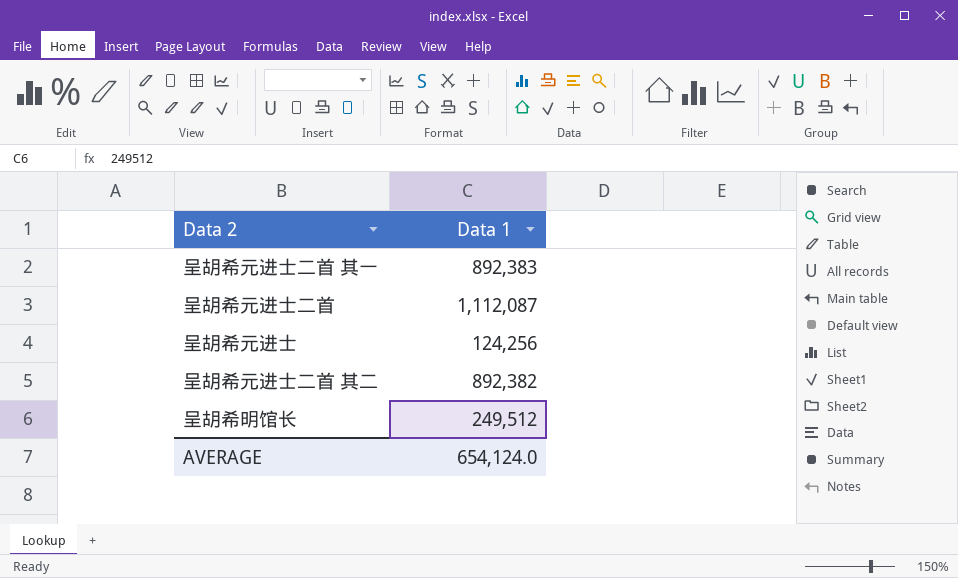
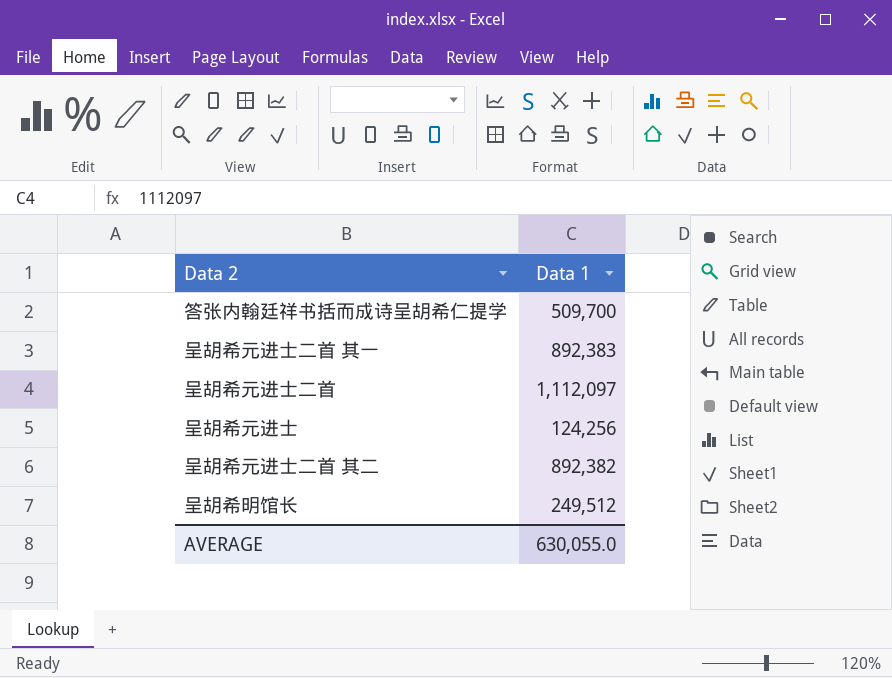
row 答张内翰廷祥书括而成诗呈胡希仁提学: none -> 509,700
呈胡希元进士二首 | Data 1: 1,112,087 -> 1,112,097
AVERAGE | Data 1: 654,124.0 -> 630,055.0

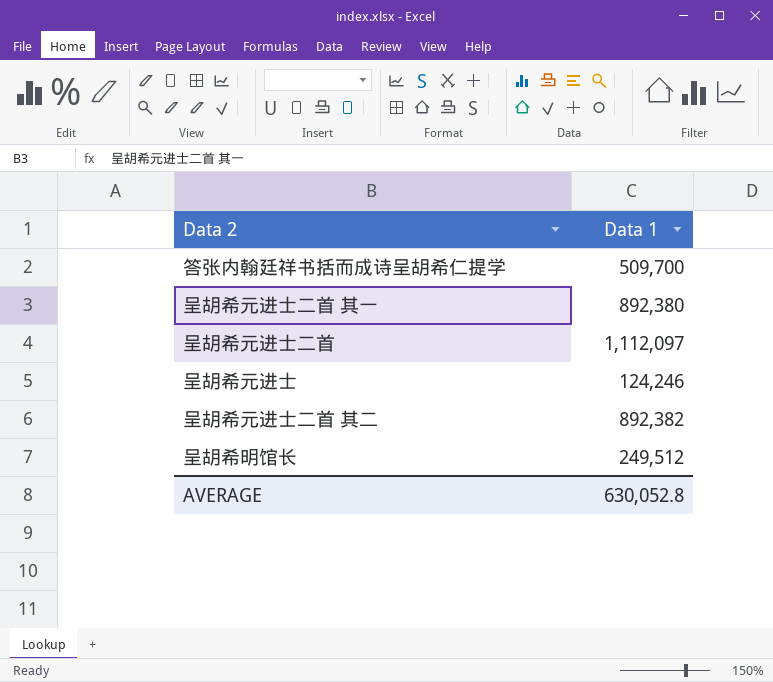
呈胡希元进士二首 其一 | Data 1: 892,383 -> 892,380
呈胡希元进士 | Data 1: 124,256 -> 124,246
AVERAGE | Data 1: 630,055.0 -> 630,052.8

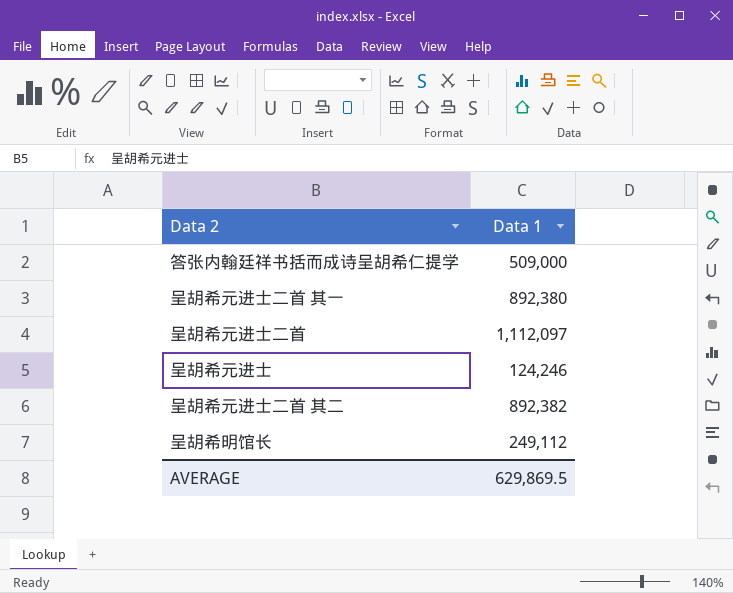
答张内翰廷祥书括而成诗呈胡希仁提学 | Data 1: 509,700 -> 509,000
呈胡希明馆长 | Data 1: 249,512 -> 249,112
AVERAGE | Data 1: 630,052.8 -> 629,869.5

